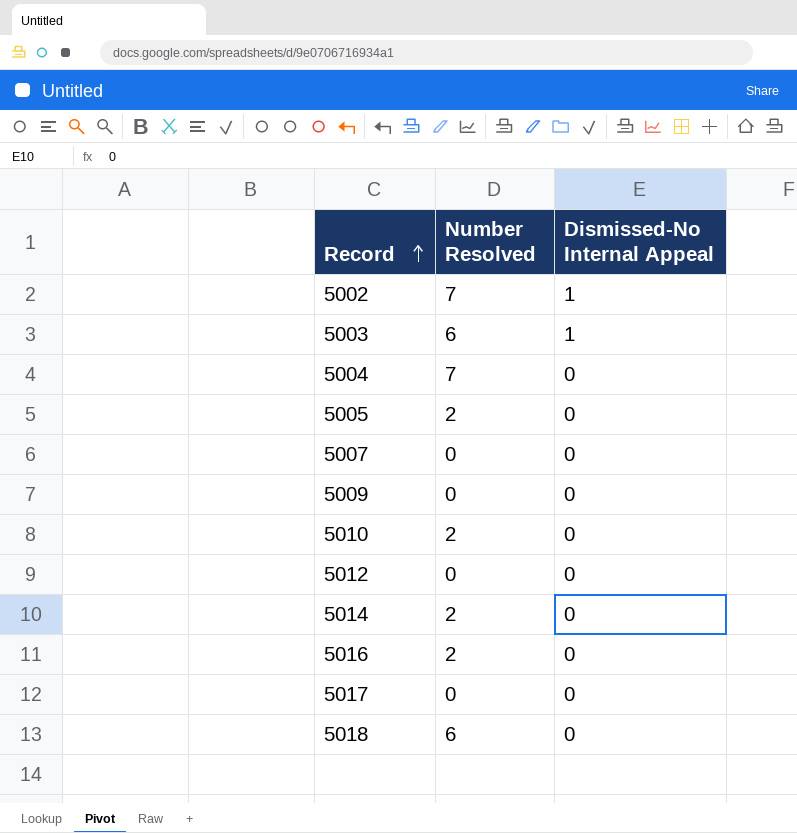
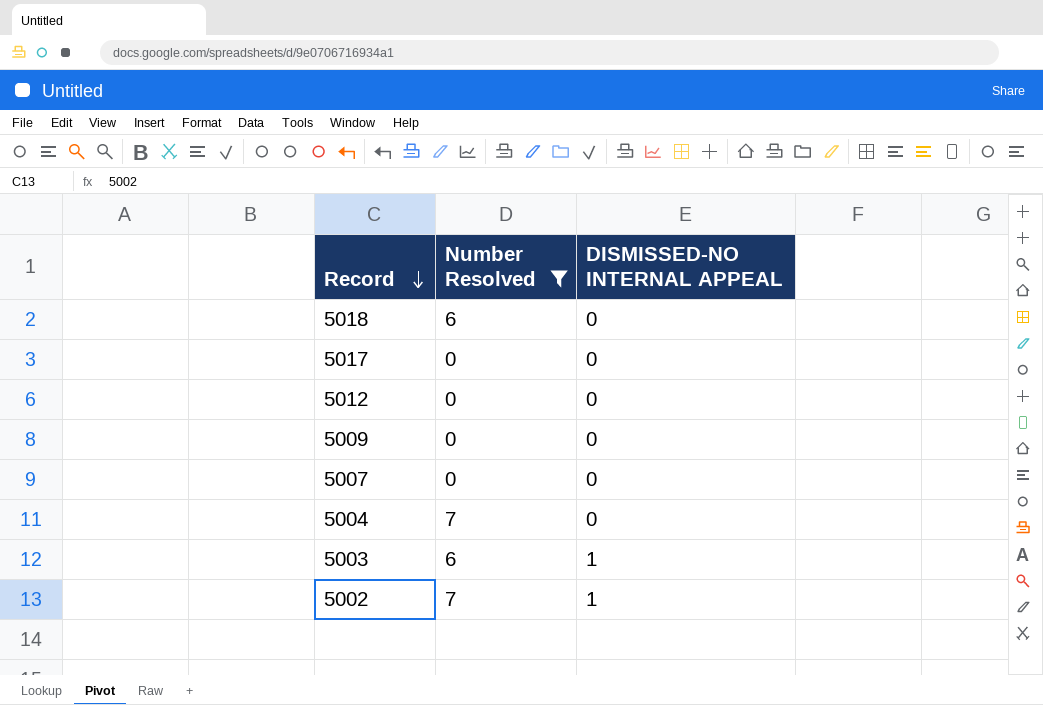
filter: none -> Number Resolved != 2
row order: Record ascending -> Record descending
column name: Dismissed-No Internal Appeal -> DISMISSED-NO INTERNAL APPEAL

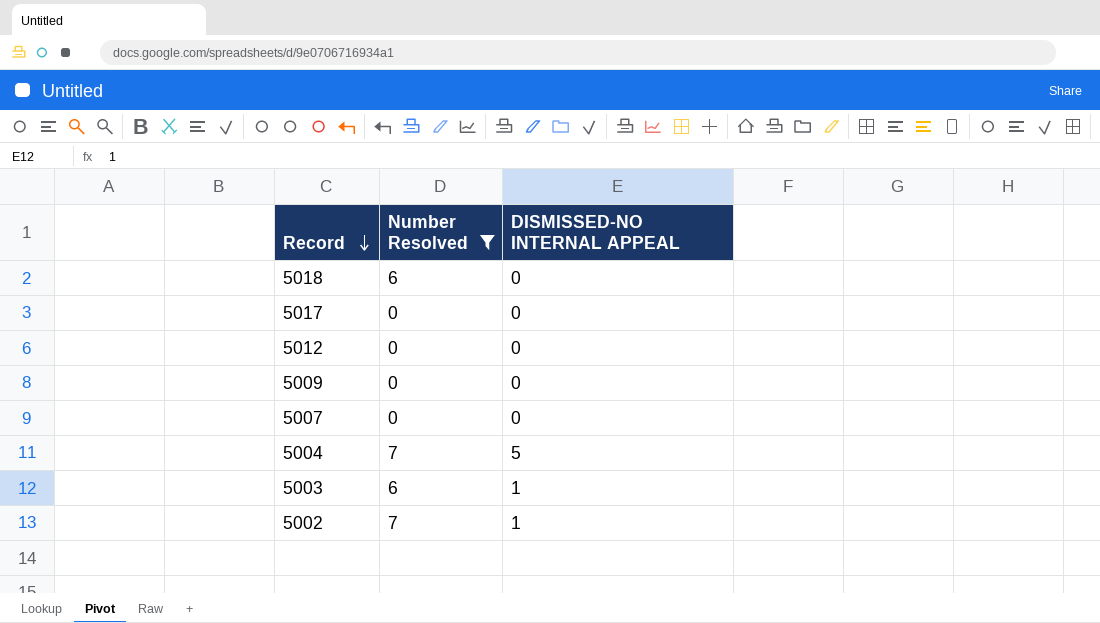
5004 | DISMISSED-NO INTERNAL APPEAL: 0 -> 5

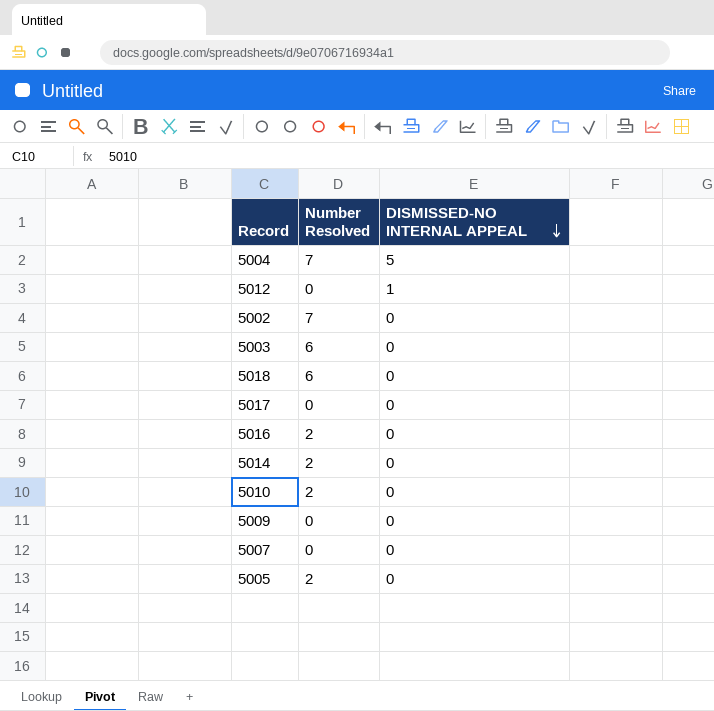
filter: Number Resolved != 2 -> none
row order: Record descending -> DISMISSED-NO INTERNAL APPEAL descending
5012 | DISMISSED-NO INTERNAL APPEAL: 0 -> 1
5002 | DISMISSED-NO INTERNAL APPEAL: 1 -> 0
5003 | DISMISSED-NO INTERNAL APPEAL: 1 -> 0

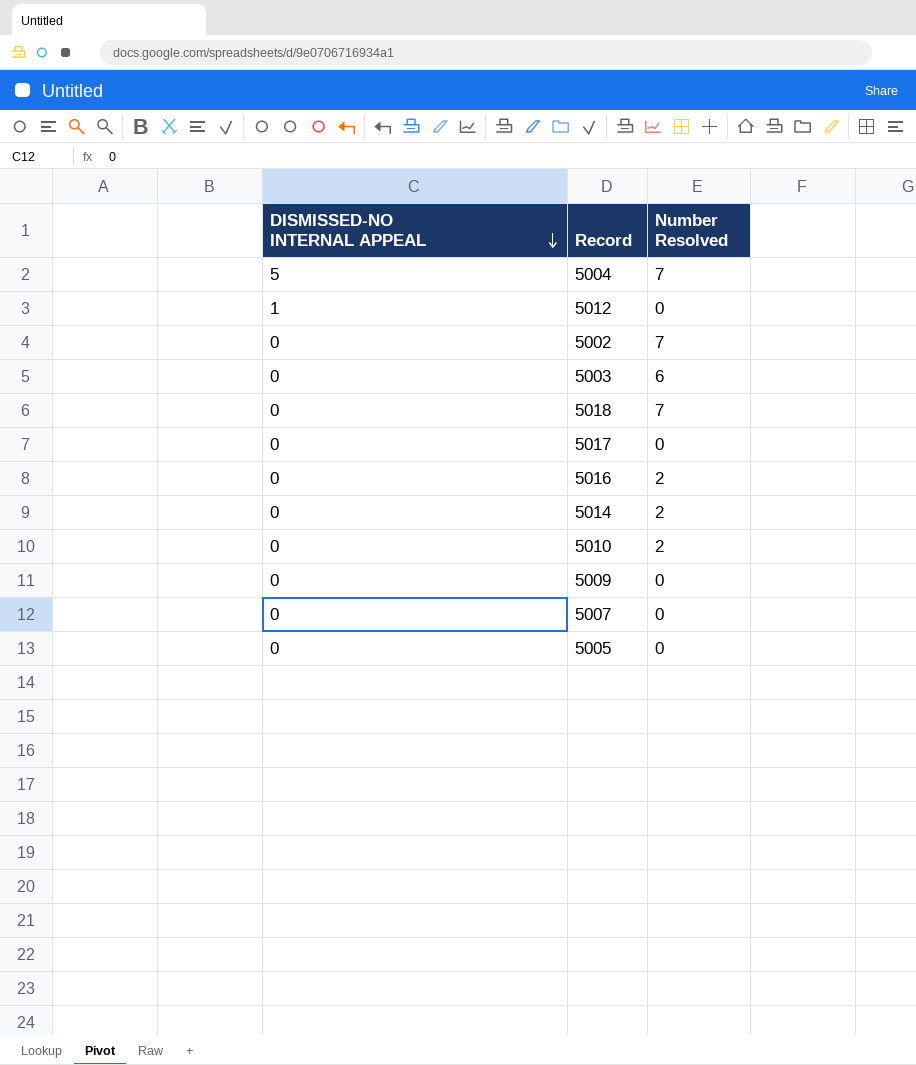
column DISMISSED-NO INTERNAL APPEAL | position: 3 -> 1
5018 | Number Resolved: 6 -> 7
5005 | Number Resolved: 2 -> 0

